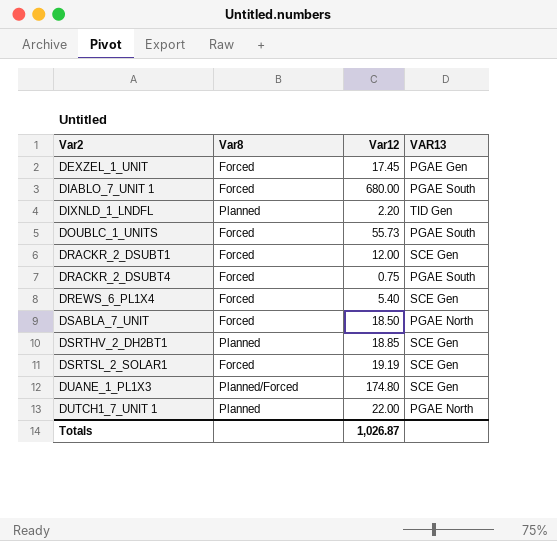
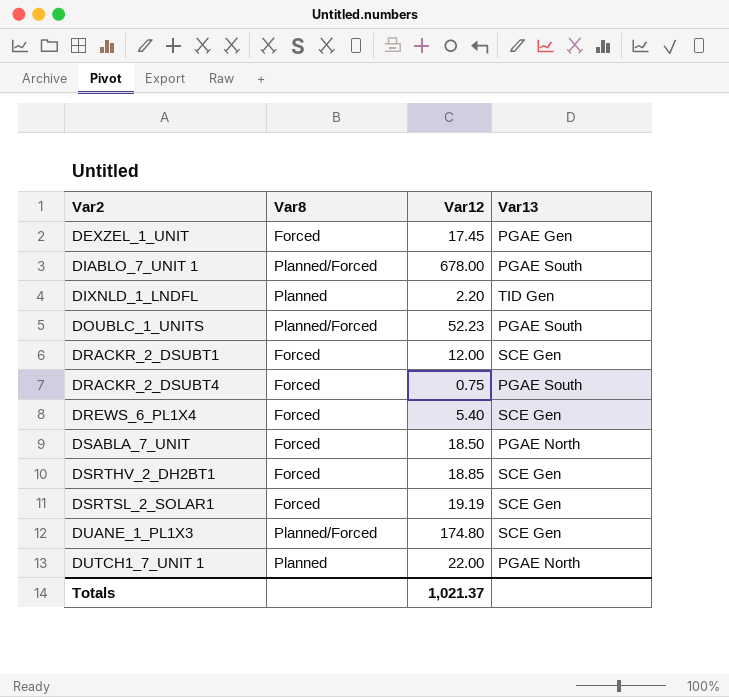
column name: VAR13 -> Var13
DIABLO_7_UNIT 1 | Var8: Forced -> Planned/Forced
DIABLO_7_UNIT 1 | Var12: 680.00 -> 678.00
DOUBLC_1_UNITS | Var8: Forced -> Planned/Forced
DOUBLC_1_UNITS | Var12: 55.73 -> 52.23
DSRTHV_2_DH2BT1 | Var8: Planned -> Forced
Totals | Var12: 1,026.87 -> 1,021.37

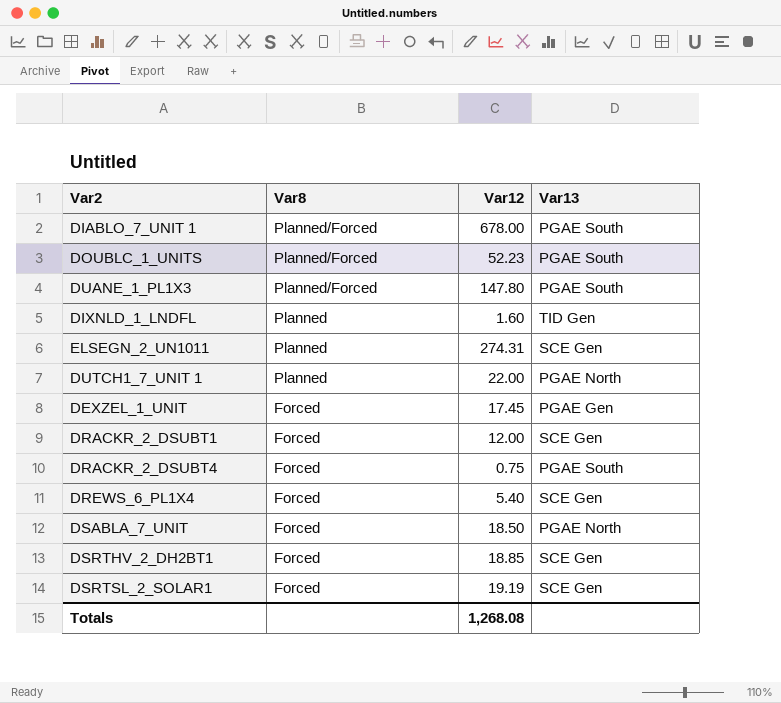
row order: Var2 ascending -> Var8 descending
DUANE_1_PL1X3 | Var12: 174.80 -> 147.80
DUANE_1_PL1X3 | Var13: SCE Gen -> PGAE South
DIXNLD_1_LNDFL | Var12: 2.20 -> 1.60
row ELSEGN_2_UN1011: none -> Planned | 274.31 | SCE Gen
Totals | Var12: 1,021.37 -> 1,268.08

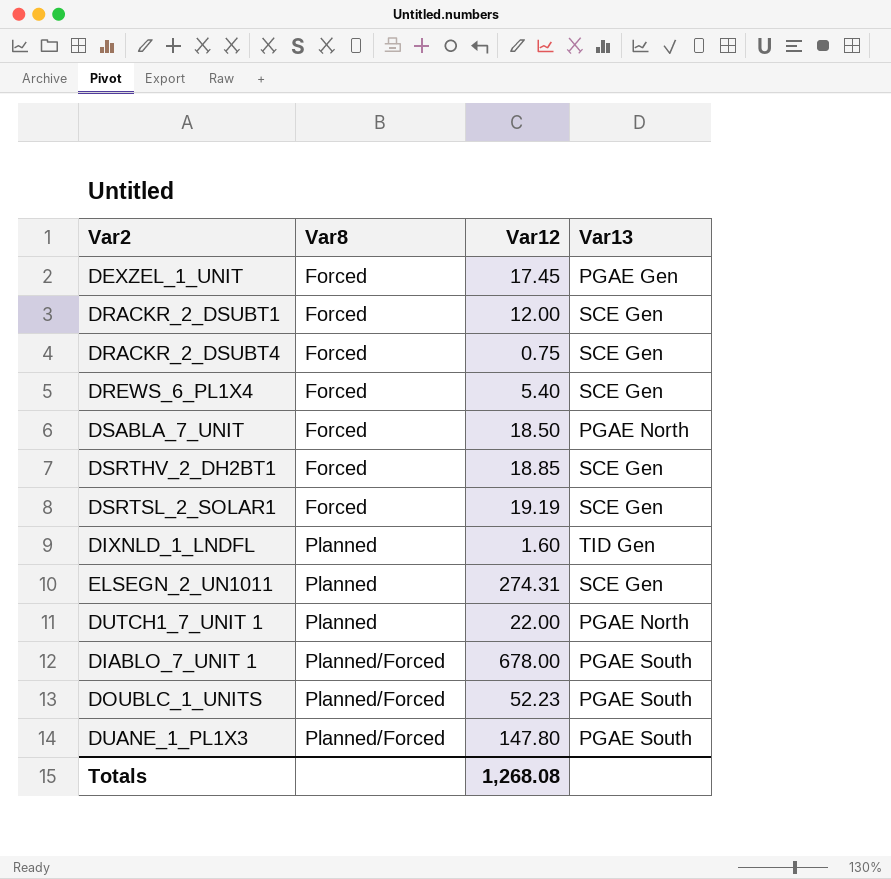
row order: Var8 descending -> Var8 ascending
DRACKR_2_DSUBT4 | Var13: PGAE South -> SCE Gen

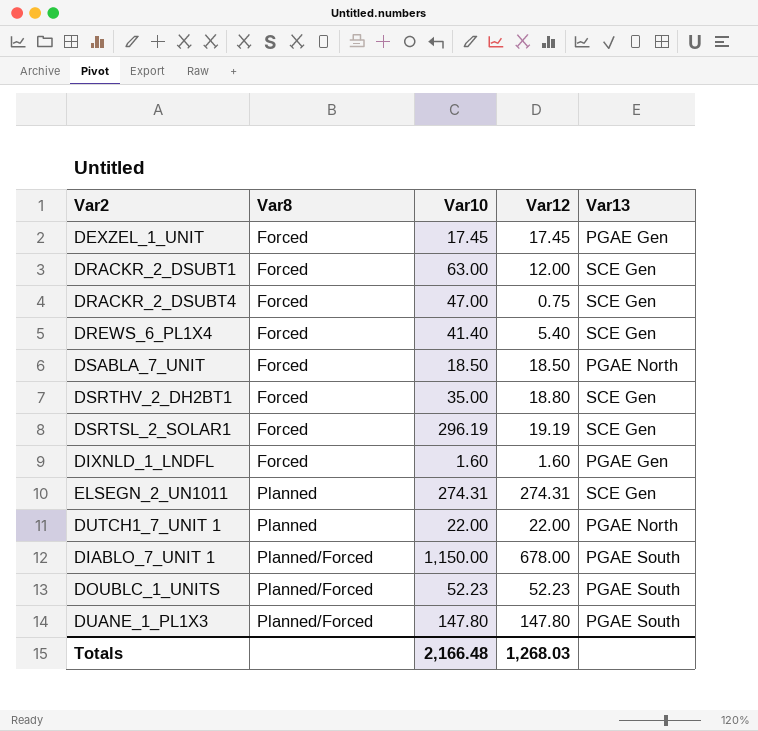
column Var10 | position: none -> 3
DSRTHV_2_DH2BT1 | Var12: 18.85 -> 18.80
DIXNLD_1_LNDFL | Var8: Planned -> Forced
DIXNLD_1_LNDFL | Var13: TID Gen -> PGAE Gen
Totals | Var12: 1,268.08 -> 1,268.03

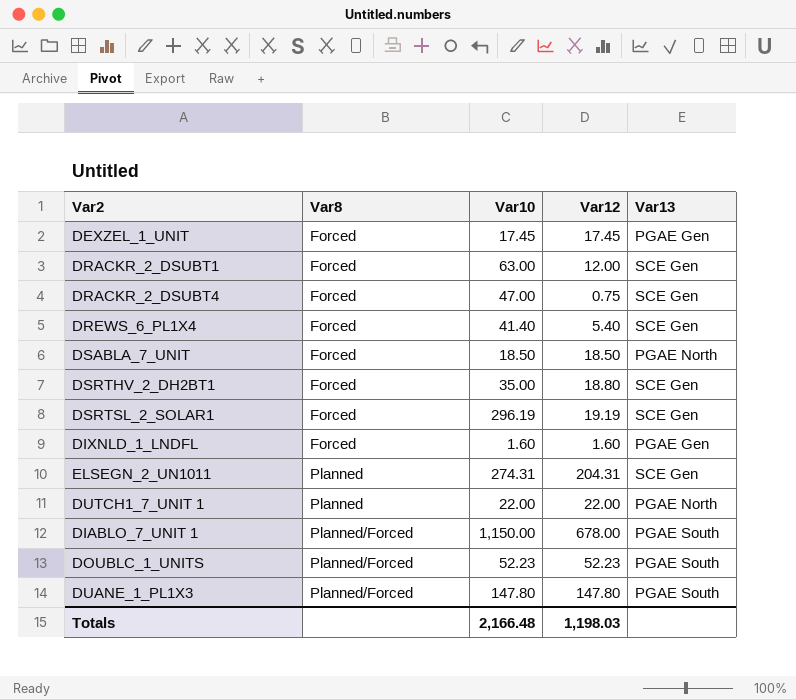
ELSEGN_2_UN1011 | Var12: 274.31 -> 204.31
Totals | Var12: 1,268.03 -> 1,198.03

